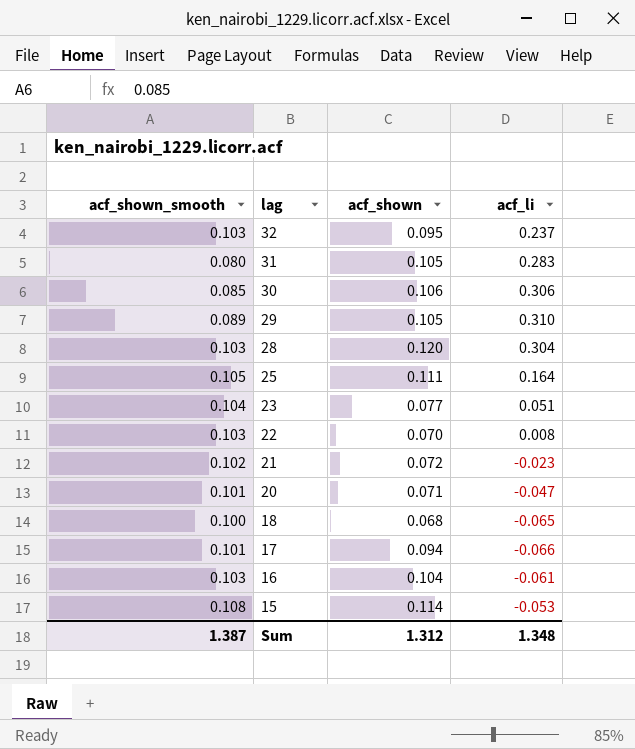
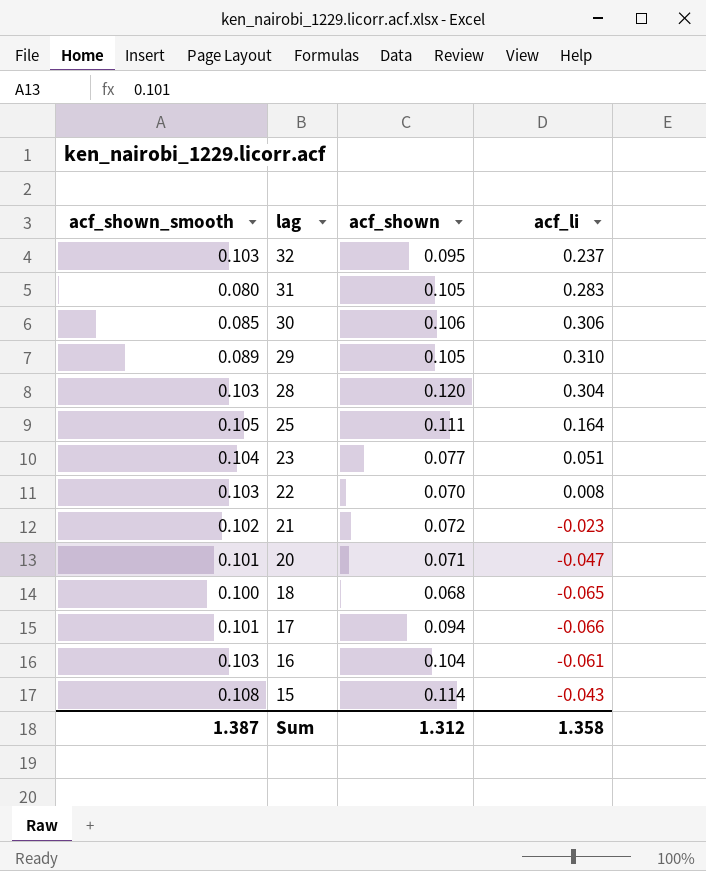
15 | acf_li: -0.053 -> -0.043
Sum | acf_li: 1.348 -> 1.358

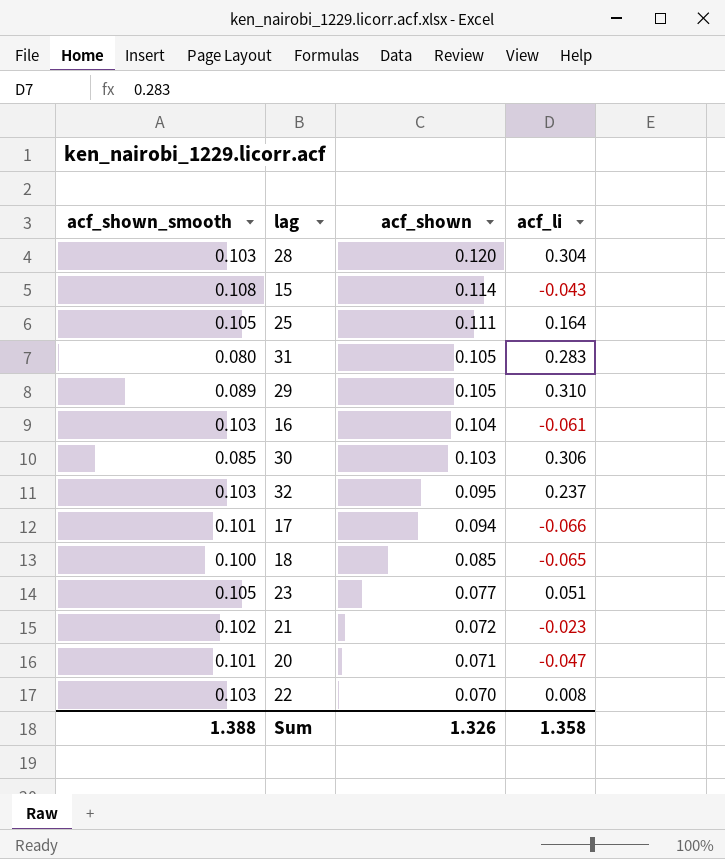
row order: lag descending -> acf_shown descending
30 | acf_shown: 0.106 -> 0.103
18 | acf_shown: 0.068 -> 0.085
23 | acf_shown_smooth: 0.104 -> 0.105
Sum | acf_shown_smooth: 1.387 -> 1.388
Sum | acf_shown: 1.312 -> 1.326

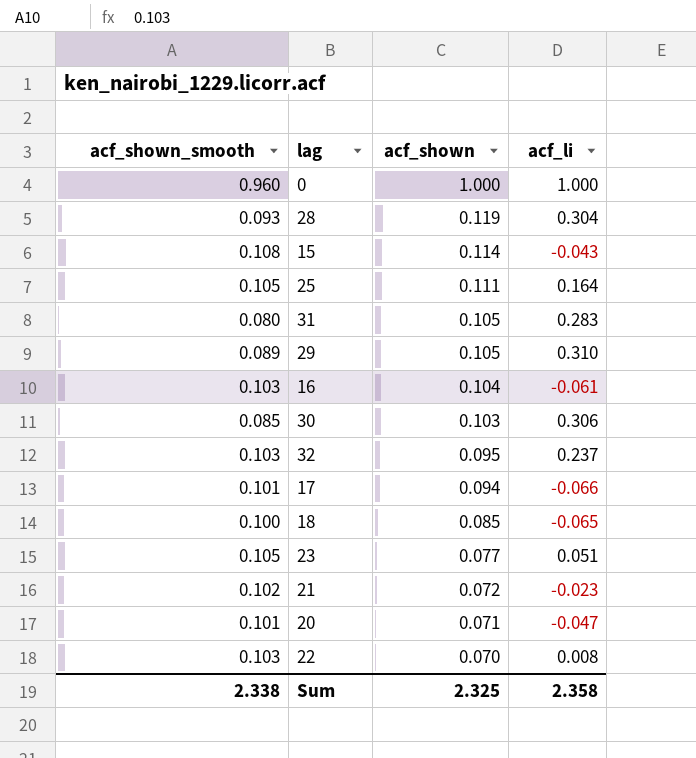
row 0: none -> 0.960 | 1.000 | 1.000
28 | acf_shown_smooth: 0.103 -> 0.093
28 | acf_shown: 0.120 -> 0.119
Sum | acf_shown_smooth: 1.388 -> 2.338
Sum | acf_shown: 1.326 -> 2.325
Sum | acf_li: 1.358 -> 2.358

